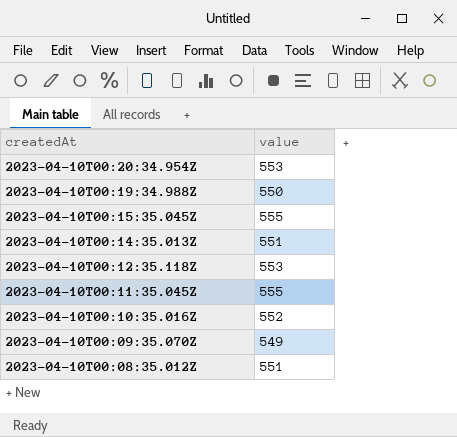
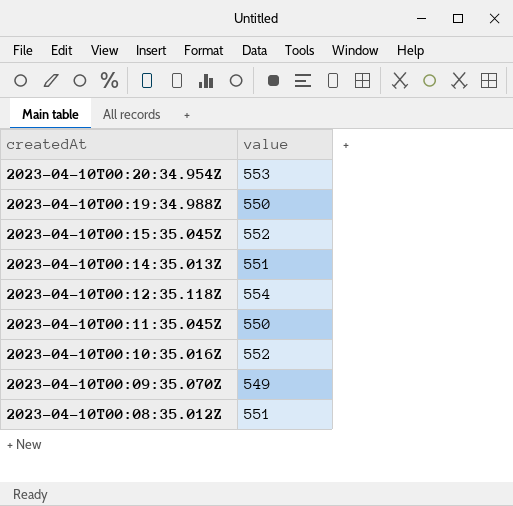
2023-04-10T00:15:35.045Z | value: 555 -> 552
2023-04-10T00:12:35.118Z | value: 553 -> 554
2023-04-10T00:11:35.045Z | value: 555 -> 550

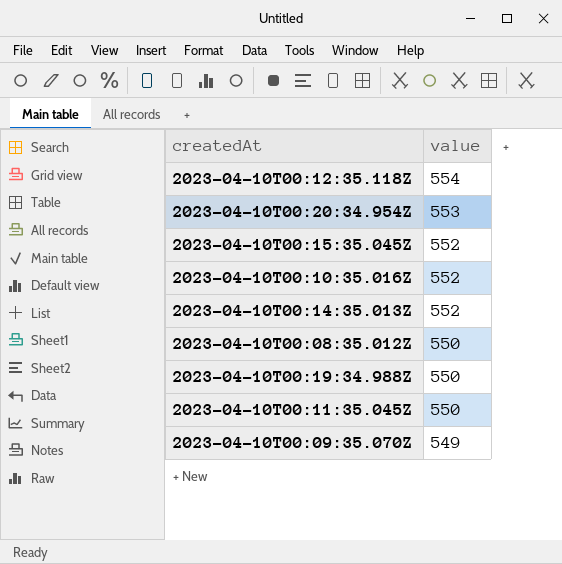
row order: createdAt descending -> value descending
2023-04-10T00:14:35.013Z | value: 551 -> 552
2023-04-10T00:08:35.012Z | value: 551 -> 550

